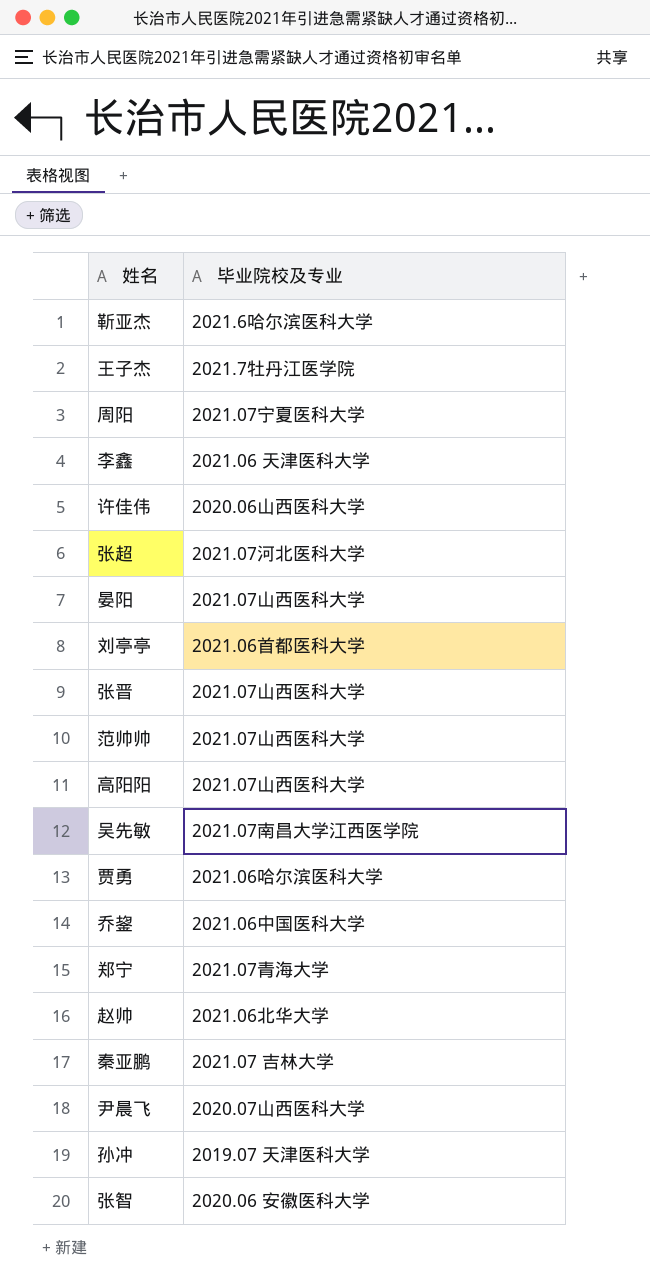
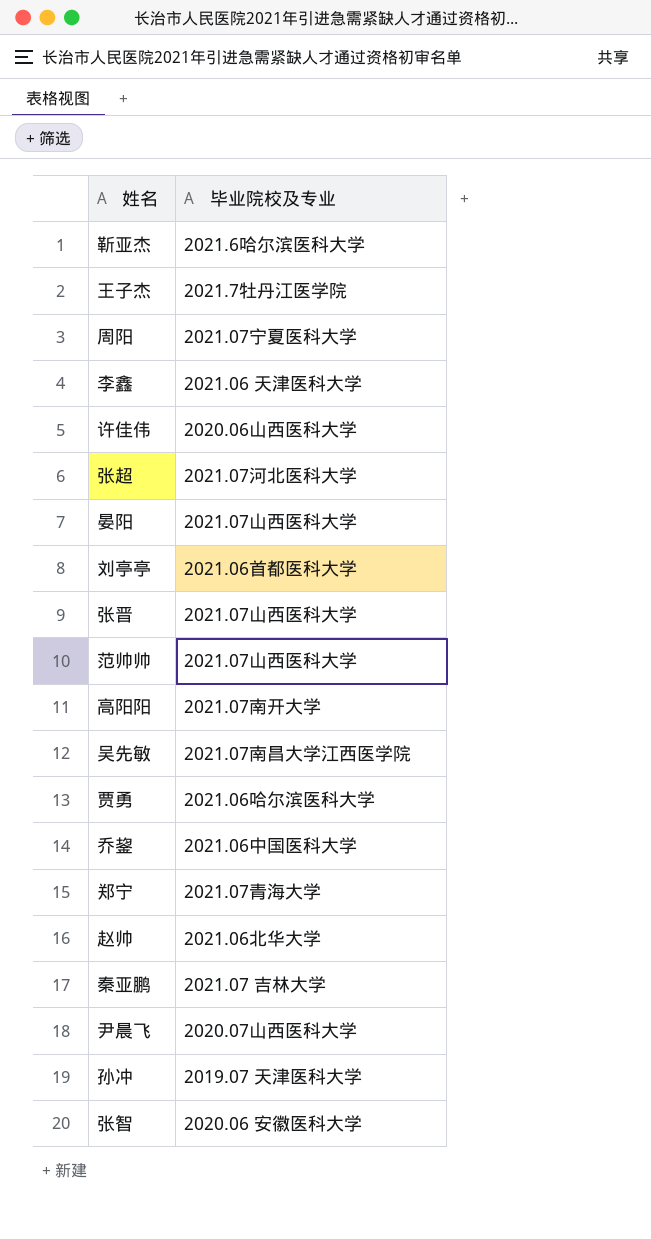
高阳阳 | 毕业院校及专业: 2021.07山西医科大学 -> 2021.07南开大学

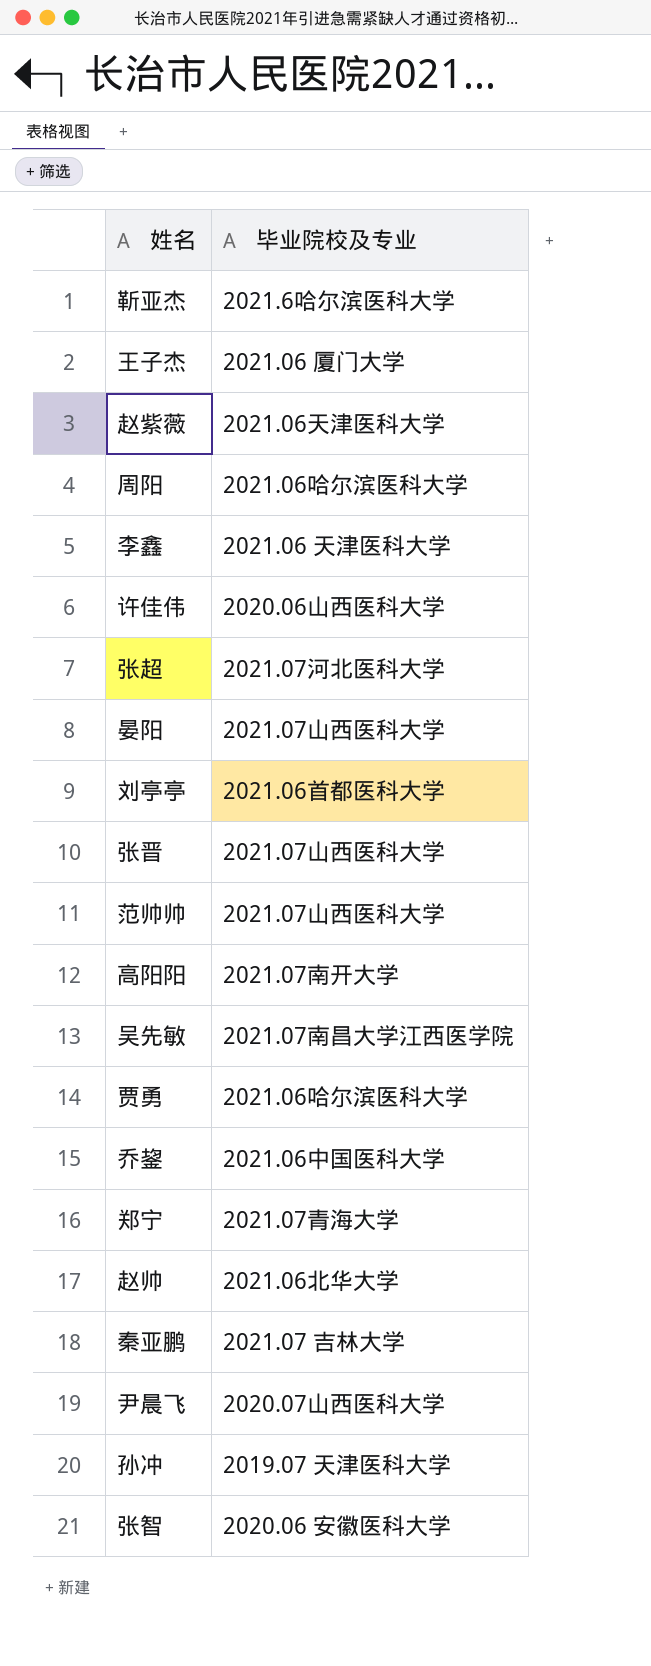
王子杰 | 毕业院校及专业: 2021.7牡丹江医学院 -> 2021.06 厦门大学
row 赵紫薇: none -> 2021.06天津医科大学
周阳 | 毕业院校及专业: 2021.07宁夏医科大学 -> 2021.06哈尔滨医科大学

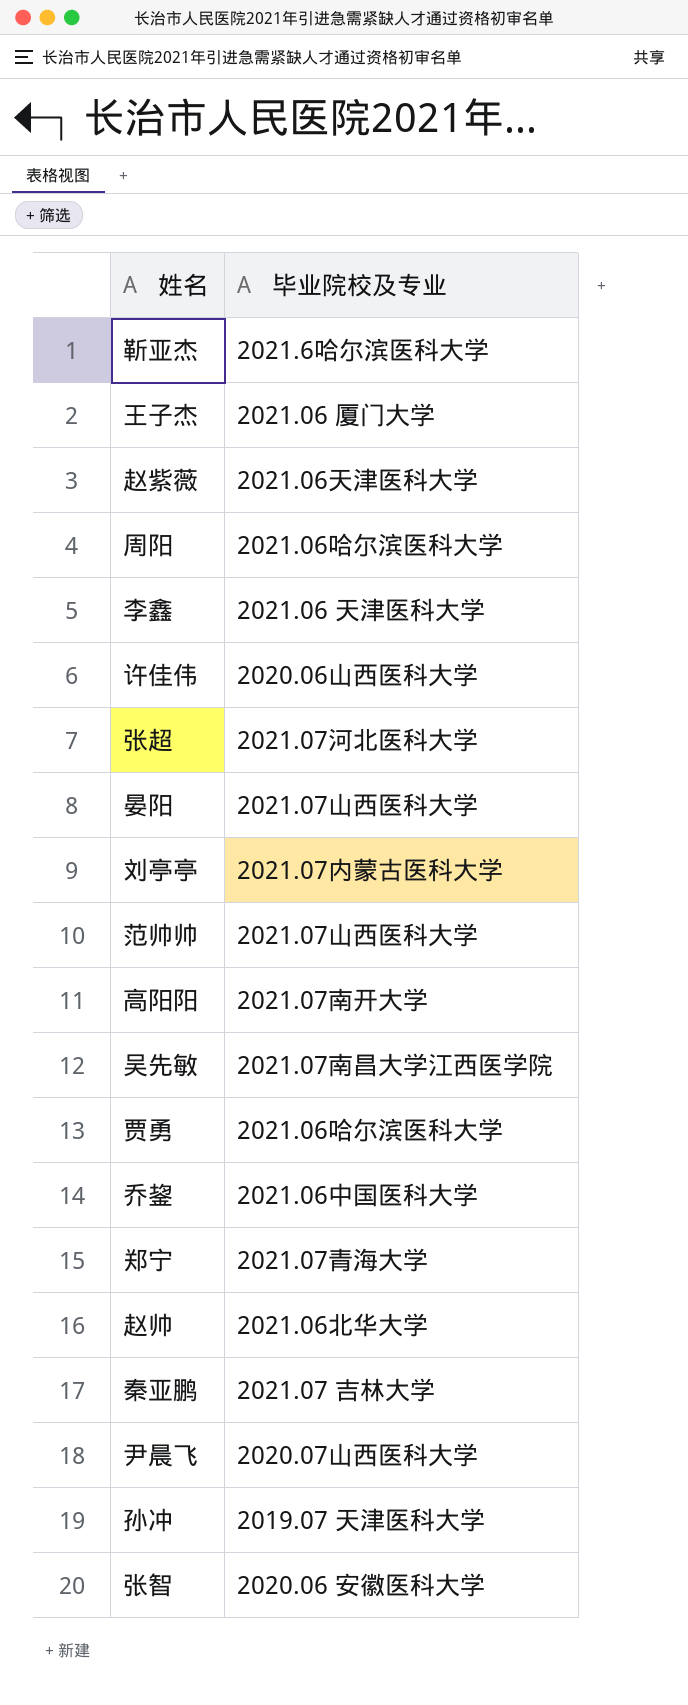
row 张晋: 2021.07山西医科大学 -> none
刘亭亭 | 毕业院校及专业: 2021.06首都医科大学 -> 2021.07内蒙古医科大学

